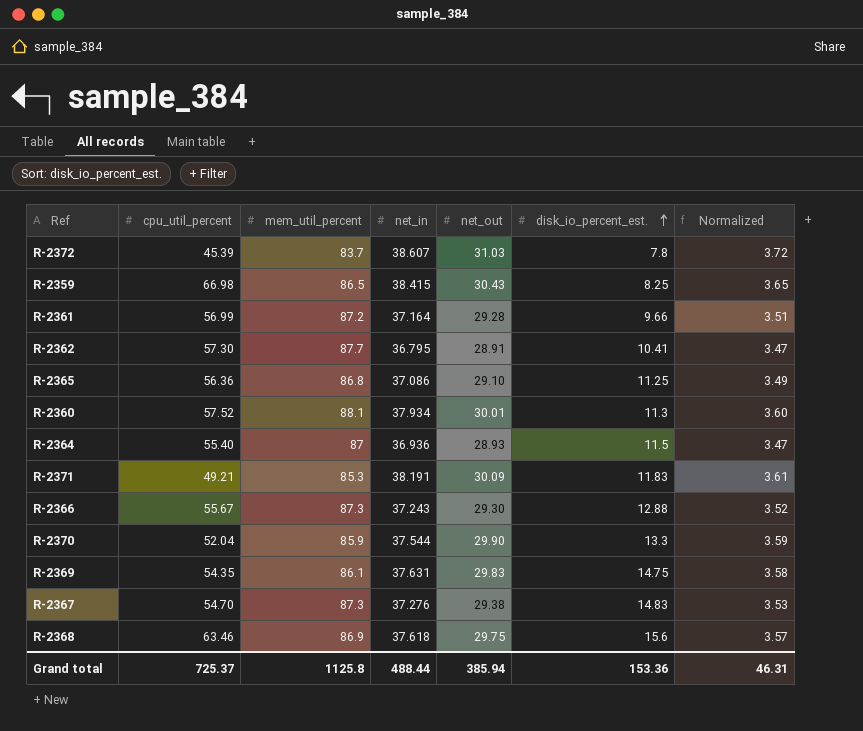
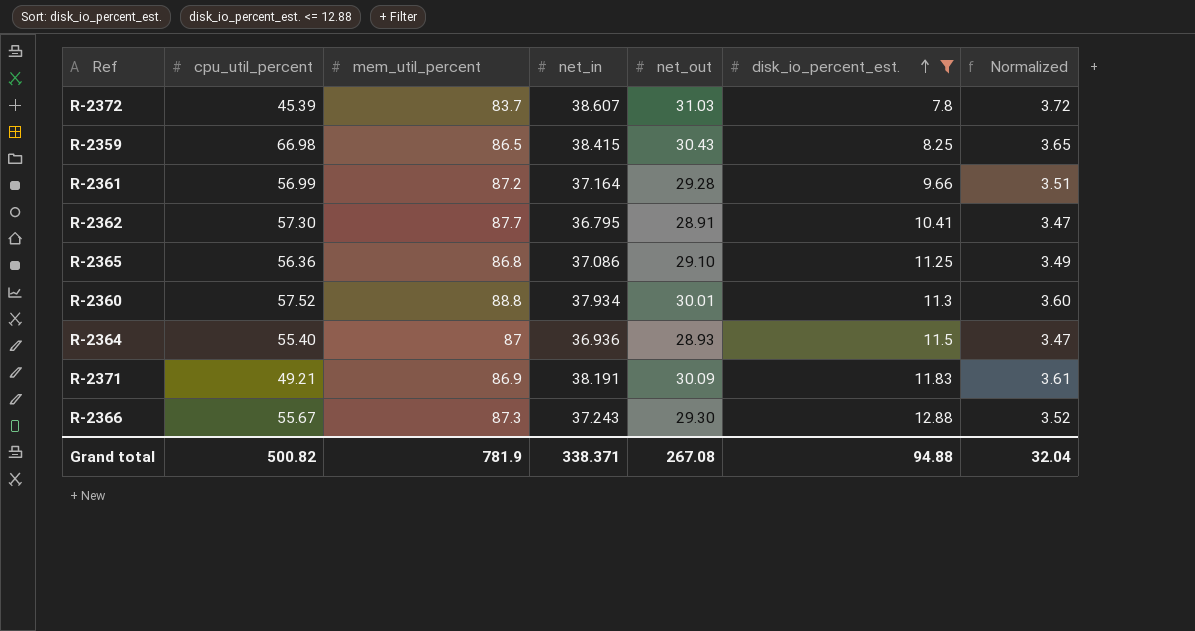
filter: none -> disk_io_percent_est. <= 12.88
R-2360 | mem_util_percent: 88.1 -> 88.8
R-2371 | mem_util_percent: 85.3 -> 86.9
Grand total | cpu_util_percent: 725.37 -> 500.82
Grand total | mem_util_percent: 1125.8 -> 781.9
Grand total | net_in: 488.44 -> 338.371
Grand total | net_out: 385.94 -> 267.08
Grand total | disk_io_percent_est.: 153.36 -> 94.88
Grand total | Normalized: 46.31 -> 32.04

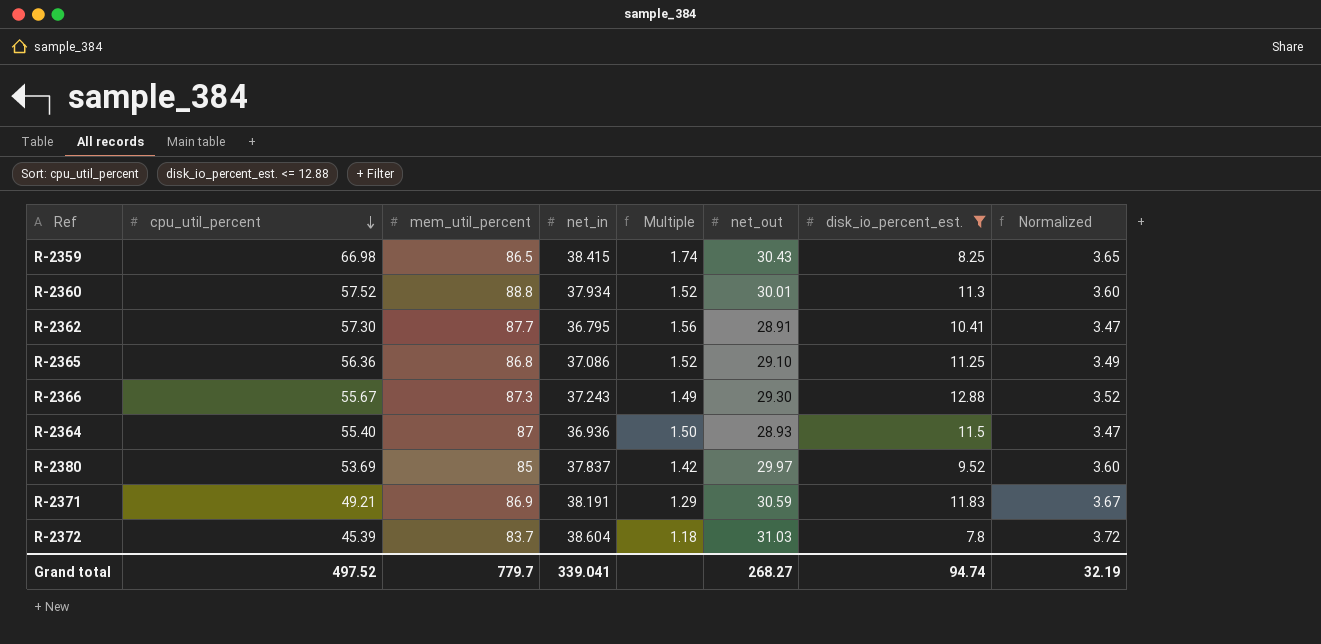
row order: disk_io_percent_est. ascending -> cpu_util_percent descending
column Multiple | formula: none -> [cpu_util_percent] / [net_in]
row R-2361: 56.99 | 87.2 | 37.164 | 29.28 | 9.66 | 3.51 -> none
row R-2380: none -> 53.69 | 85 | 37.837 | 1.42 | 29.97 | 9.52 | 3.60
R-2371 | net_out: 30.09 -> 30.59
R-2371 | Normalized: 3.61 -> 3.67
R-2372 | net_in: 38.607 -> 38.604
Grand total | cpu_util_percent: 500.82 -> 497.52
Grand total | mem_util_percent: 781.9 -> 779.7
Grand total | net_in: 338.371 -> 339.041
Grand total | net_out: 267.08 -> 268.27
Grand total | disk_io_percent_est.: 94.88 -> 94.74
Grand total | Normalized: 32.04 -> 32.19

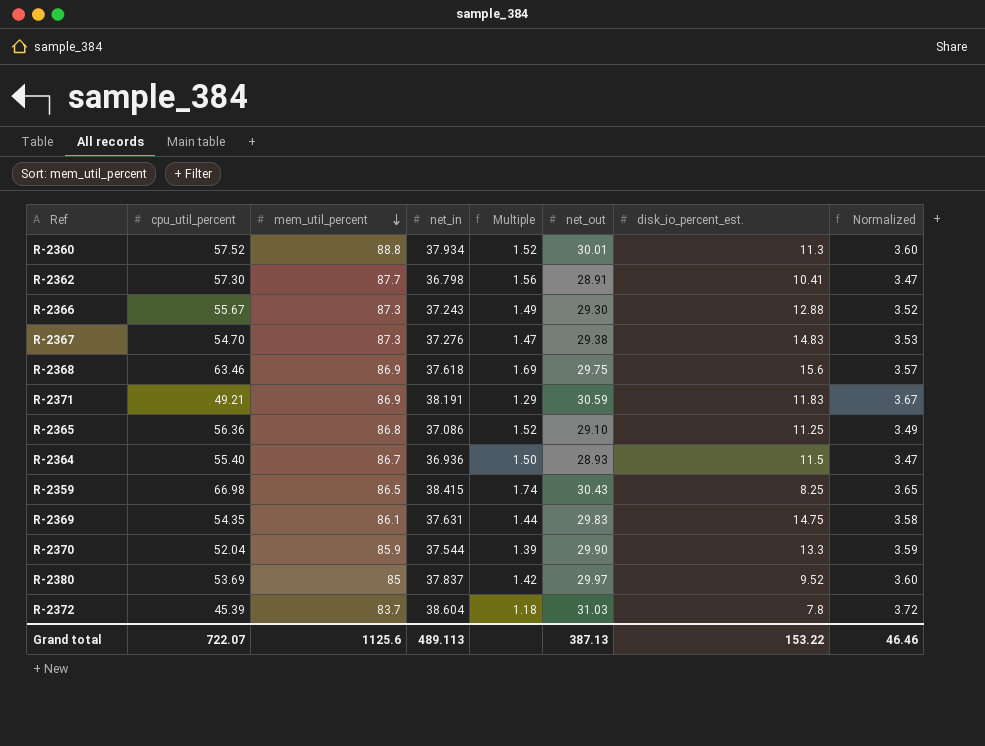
filter: disk_io_percent_est. <= 12.88 -> none
row order: cpu_util_percent descending -> mem_util_percent descending
R-2362 | net_in: 36.795 -> 36.798
R-2364 | mem_util_percent: 87 -> 86.7
Grand total | cpu_util_percent: 497.52 -> 722.07
Grand total | mem_util_percent: 779.7 -> 1125.6
Grand total | net_in: 339.041 -> 489.113
Grand total | net_out: 268.27 -> 387.13
Grand total | disk_io_percent_est.: 94.74 -> 153.22
Grand total | Normalized: 32.19 -> 46.46

